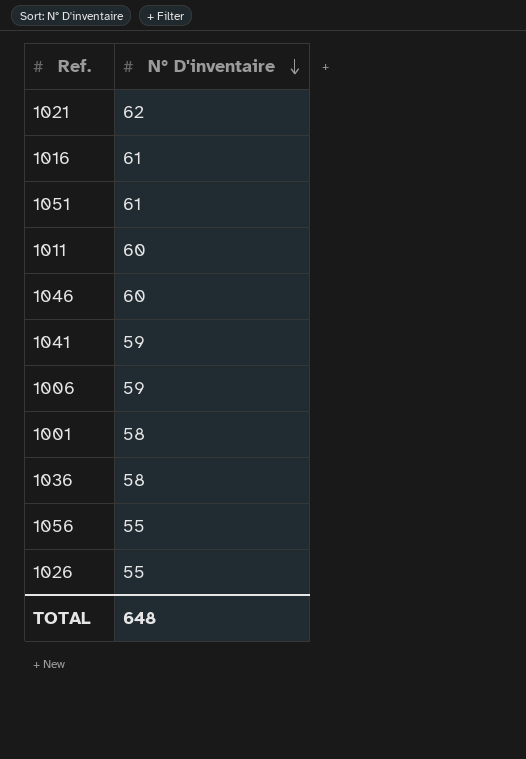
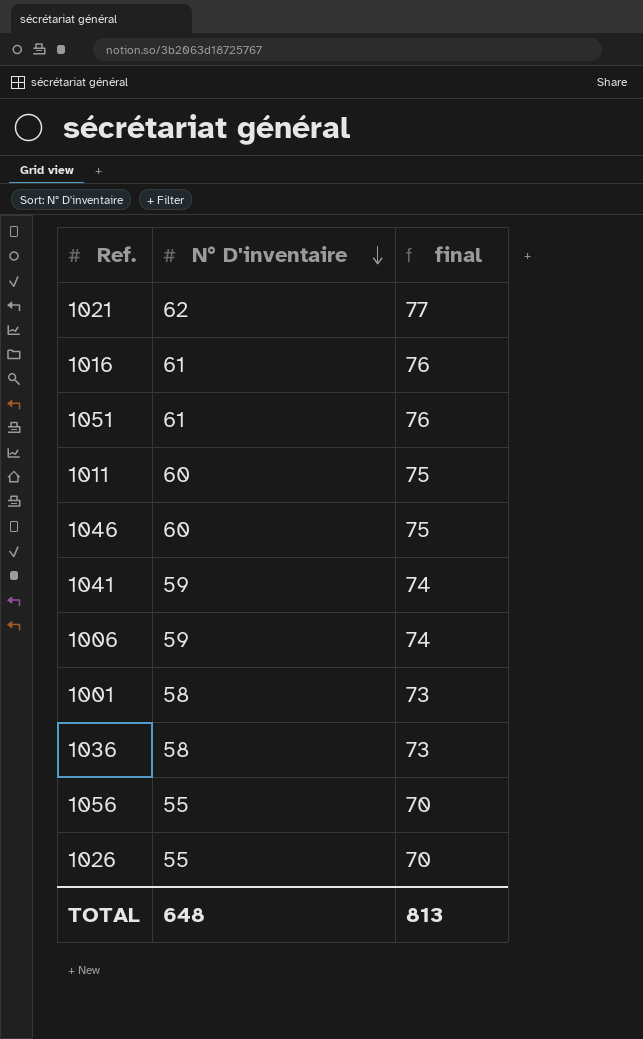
column final | formula: none -> [N° D'inventaire] + 15

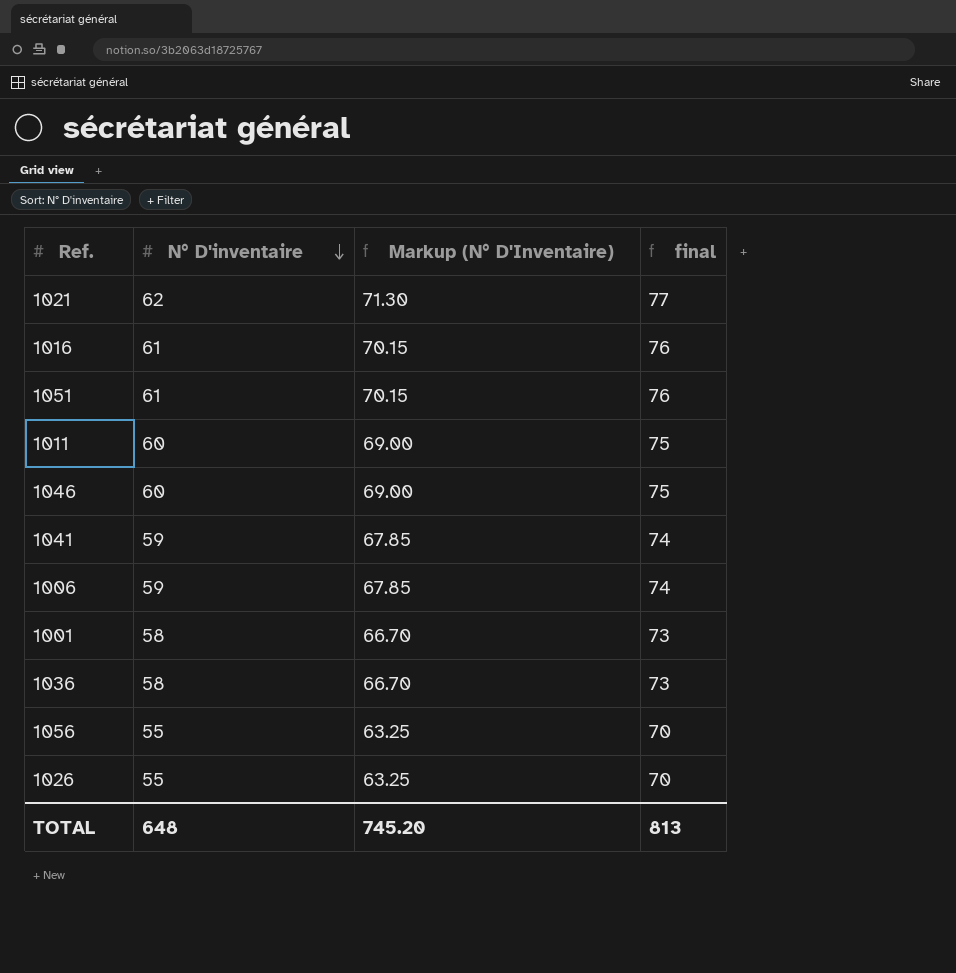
column Markup (N° D'Inventaire) | formula: none -> [N° D'inventaire] * 1.15

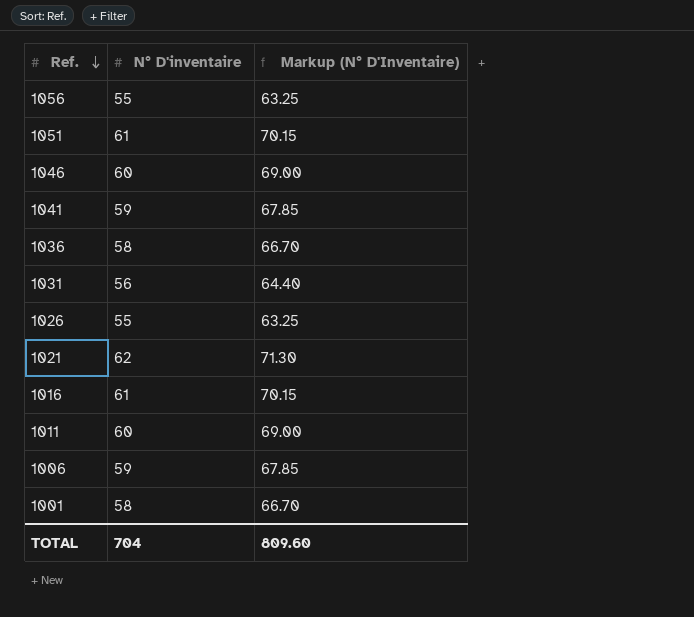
row order: N° D'inventaire descending -> Ref. descending
column final | formula: [N° D'inventaire] + 15 -> none
row 1031: none -> 56 | 64.40
TOTAL | N° D'inventaire: 648 -> 704
TOTAL | Markup (N° D'Inventaire): 745.20 -> 809.60

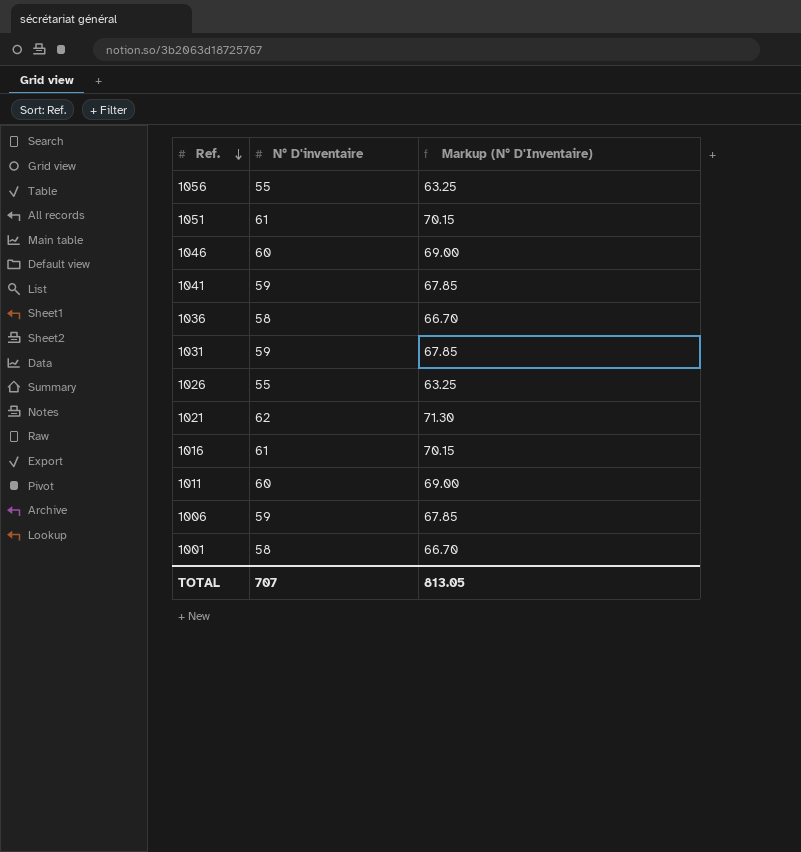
1031 | N° D'inventaire: 56 -> 59
1031 | Markup (N° D'Inventaire): 64.40 -> 67.85
TOTAL | N° D'inventaire: 704 -> 707
TOTAL | Markup (N° D'Inventaire): 809.60 -> 813.05

